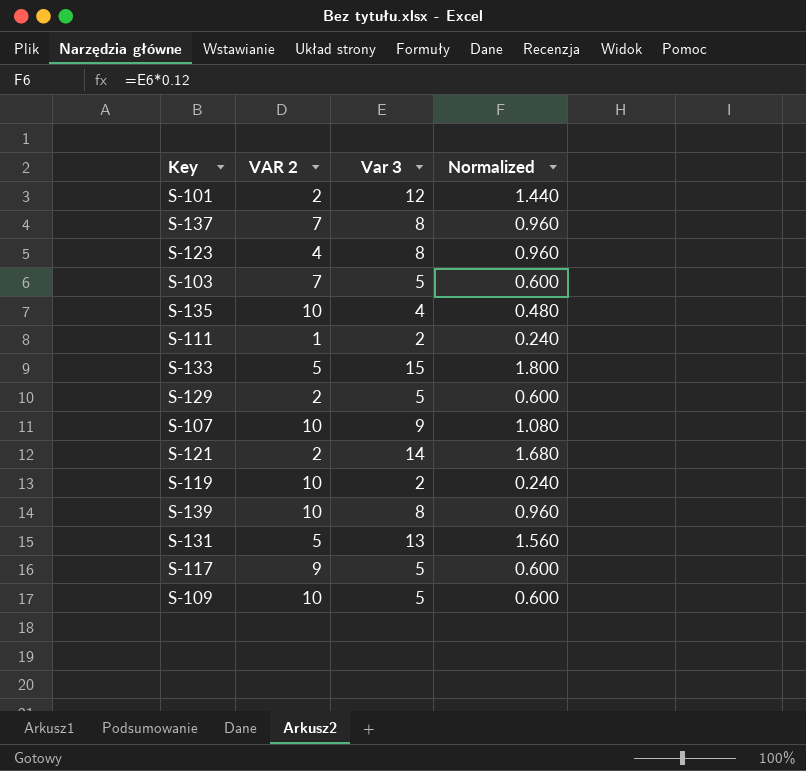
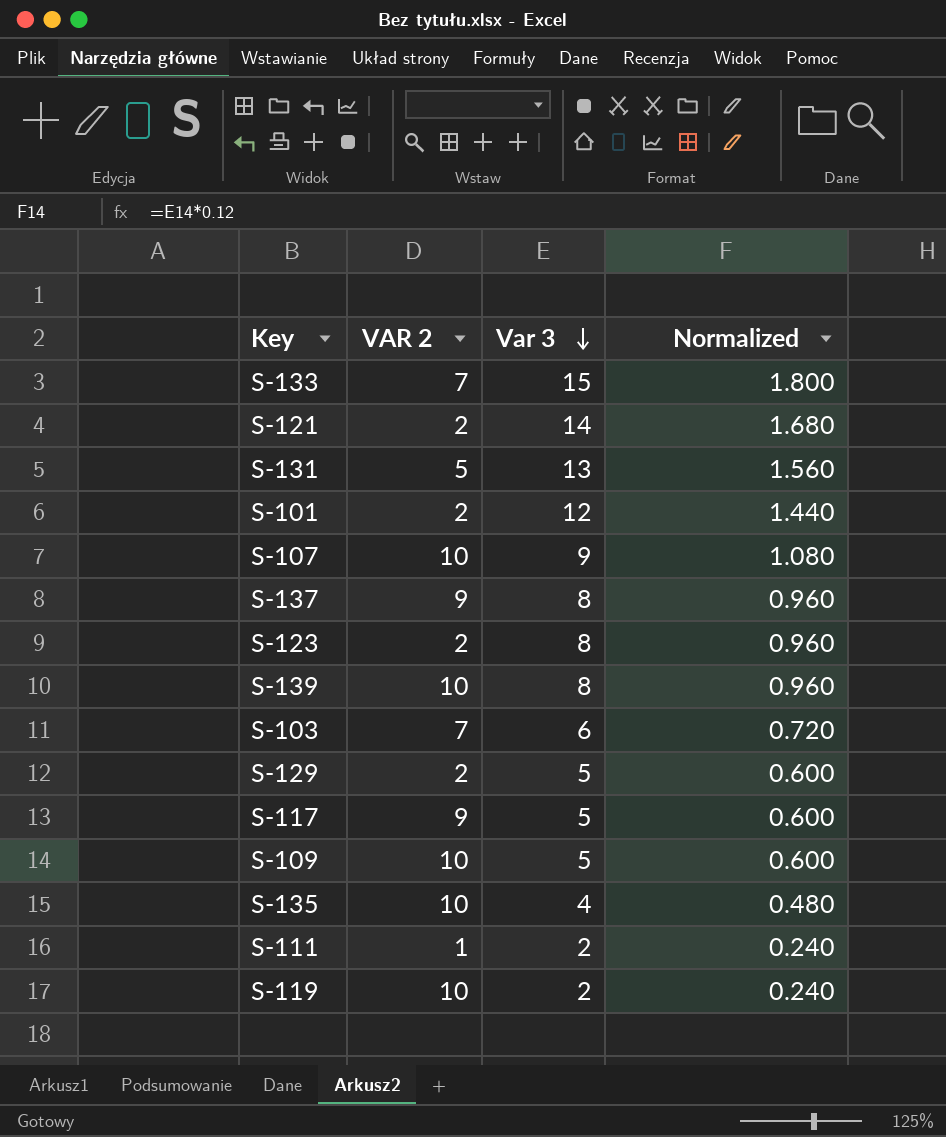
row order: none -> Var 3 descending
S-133 | VAR 2: 5 -> 7
S-137 | VAR 2: 7 -> 9
S-123 | VAR 2: 4 -> 2
S-103 | Var 3: 5 -> 6
S-103 | Normalized: 0.600 -> 0.720

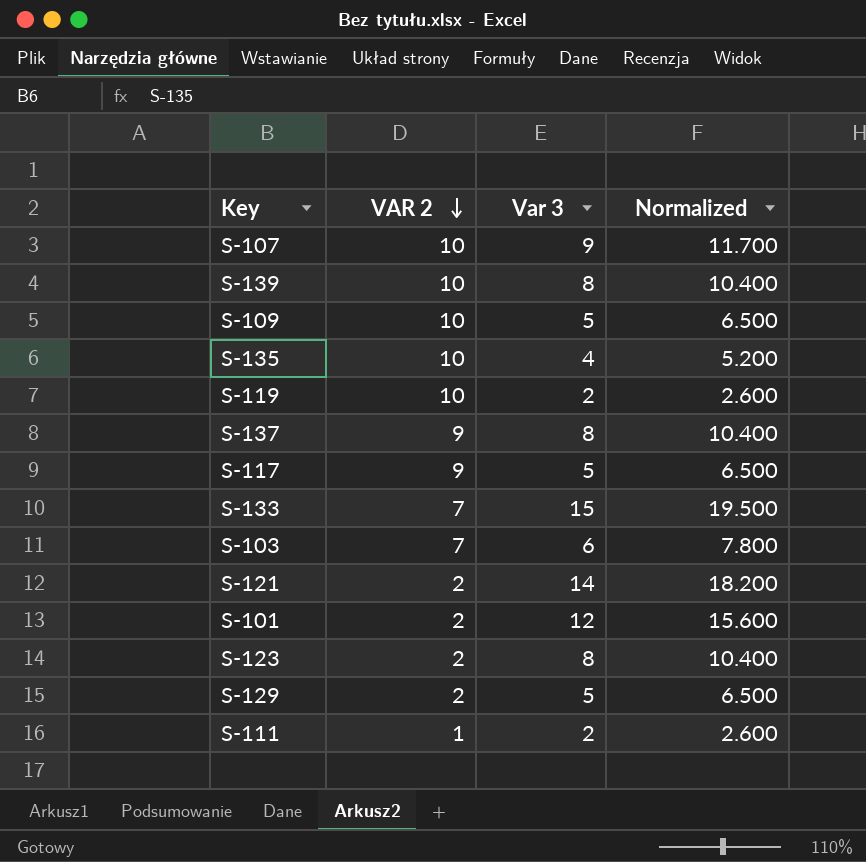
row order: Var 3 descending -> VAR 2 descending
column Normalized | formula: [Var 3] * 0.12 -> [Var 3] * 1.3
row S-131: 5 | 13 | 1.560 -> none

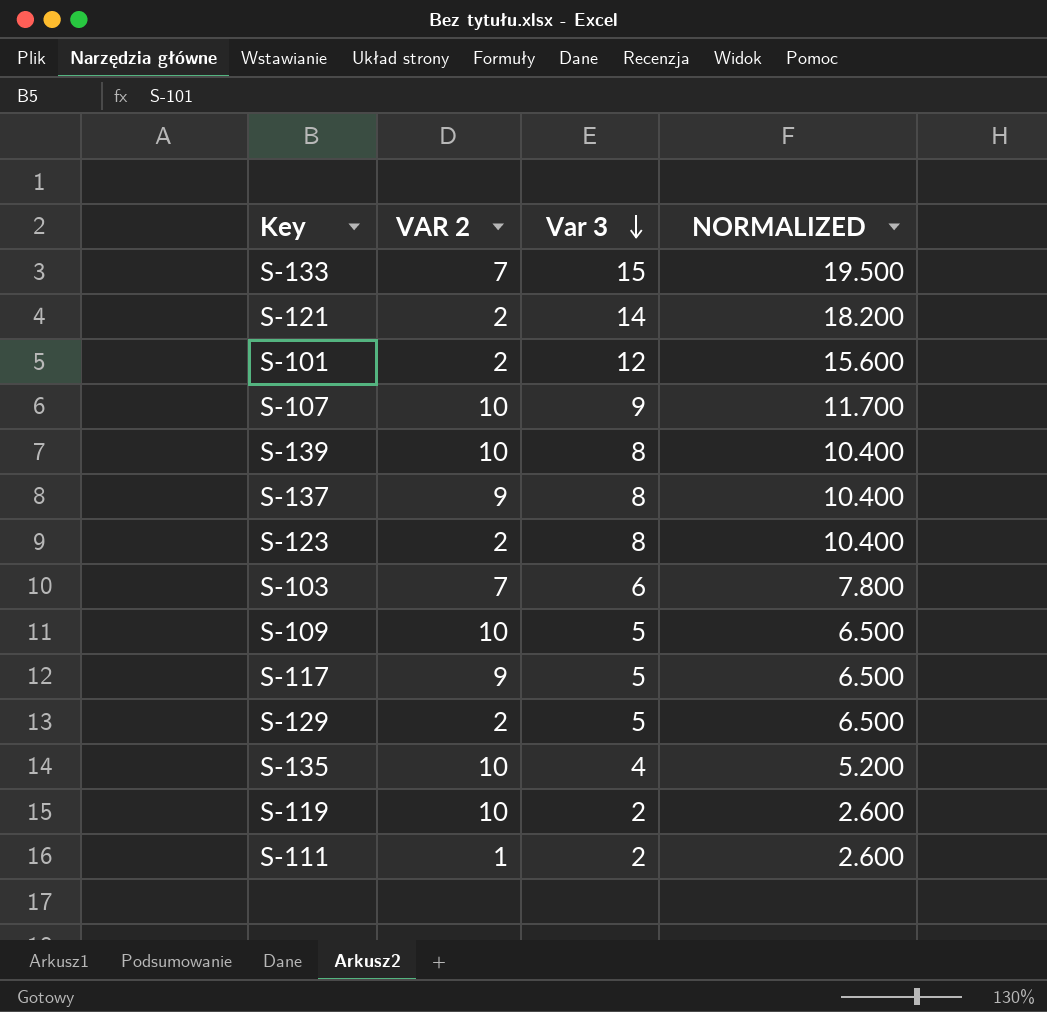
row order: VAR 2 descending -> Var 3 descending
column name: Normalized -> NORMALIZED

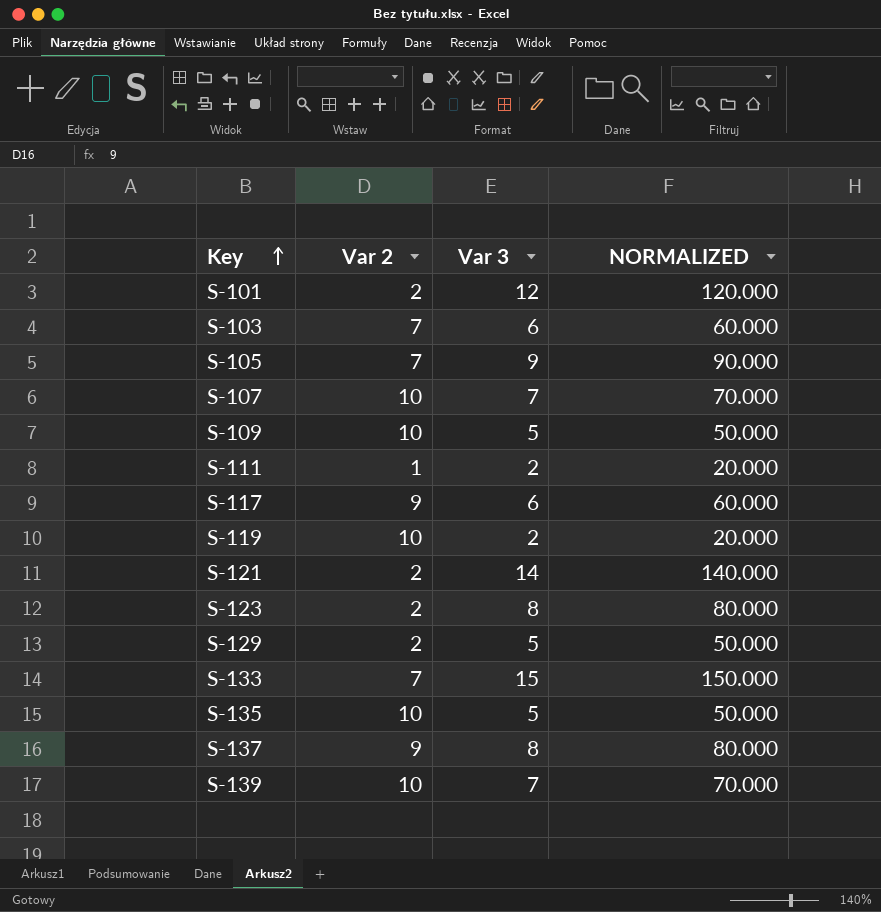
row order: Var 3 descending -> Key ascending
column name: VAR 2 -> Var 2
column NORMALIZED | formula: [Var 3] * 1.3 -> [Var 3] * 10
row S-105: none -> 7 | 9 | 90.000
S-107 | Var 3: 9 -> 7
S-117 | Var 3: 5 -> 6
S-135 | Var 3: 4 -> 5
S-139 | Var 3: 8 -> 7

